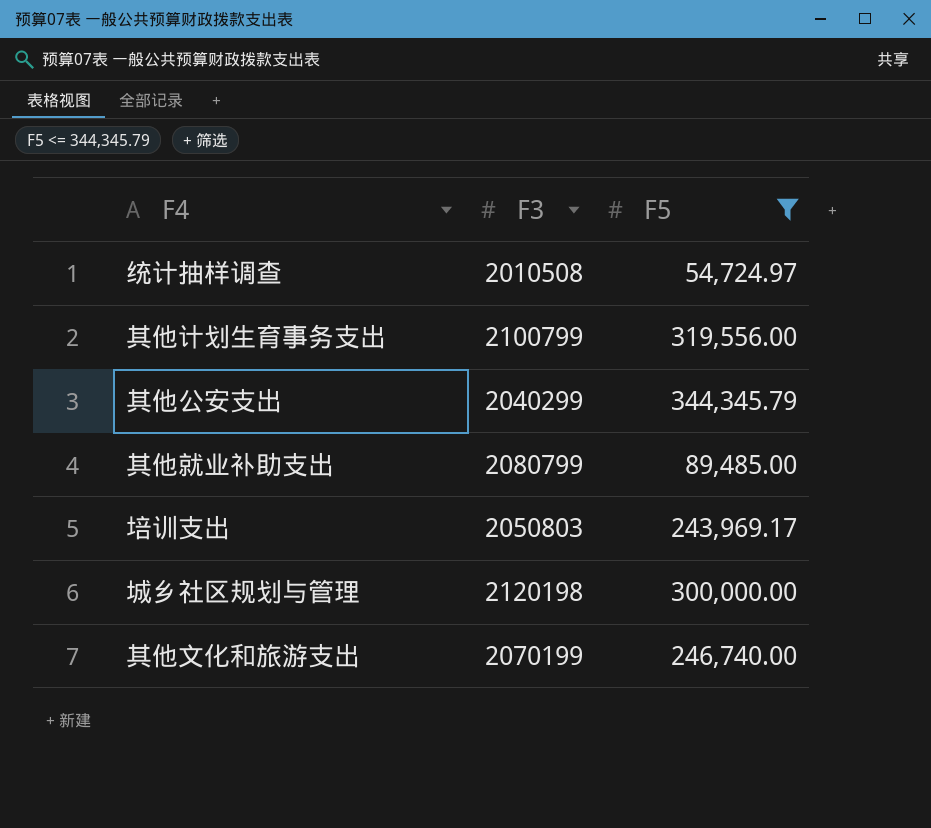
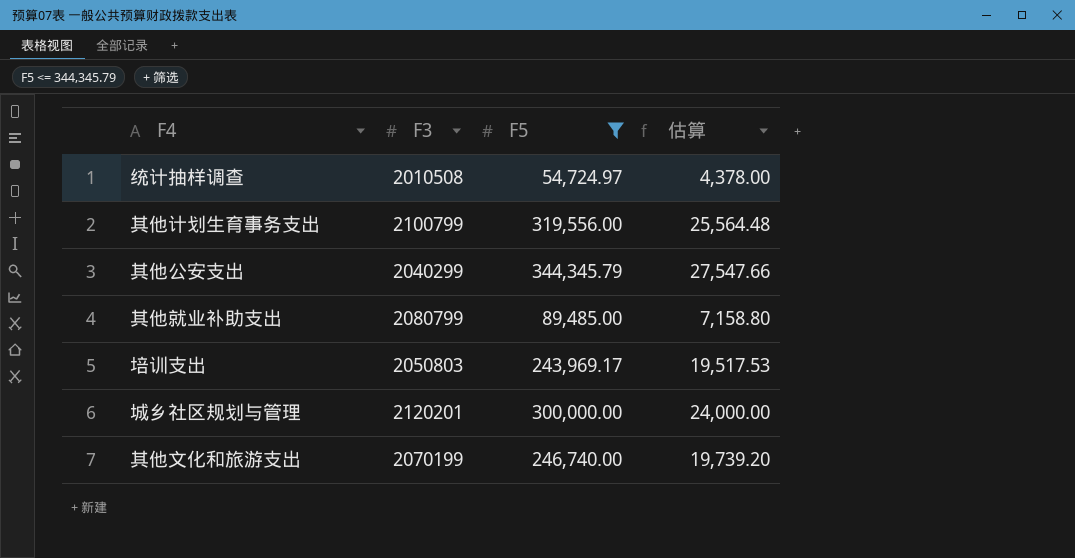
column 估算 | formula: none -> [F5] * 0.08
城乡社区规划与管理 | F3: 2120198 -> 2120201

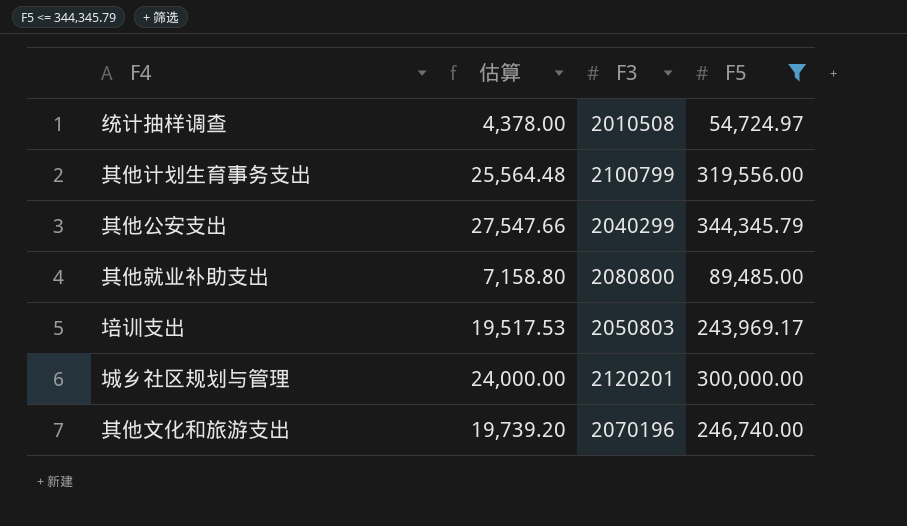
column 估算 | position: 4 -> 2
其他就业补助支出 | F3: 2080799 -> 2080800
其他文化和旅游支出 | F3: 2070199 -> 2070196

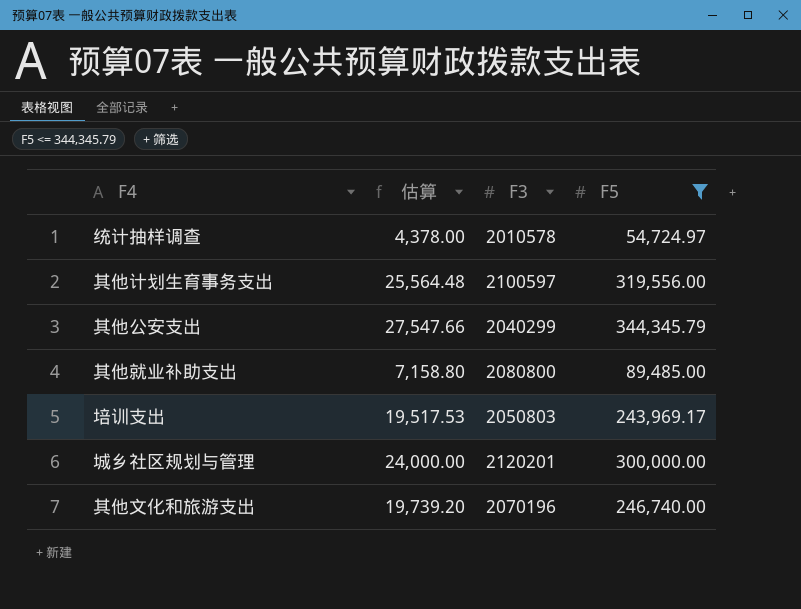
统计抽样调查 | F3: 2010508 -> 2010578
其他计划生育事务支出 | F3: 2100799 -> 2100597

